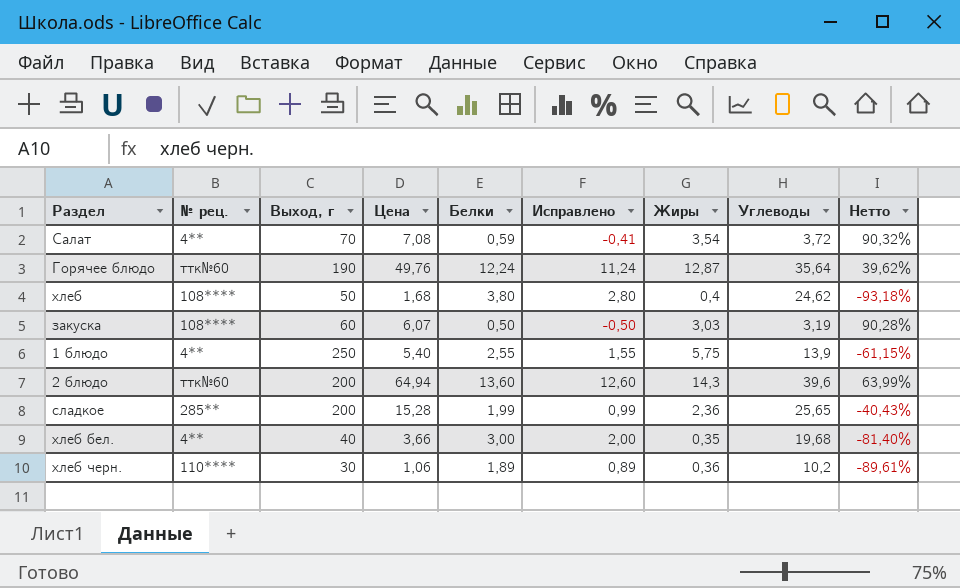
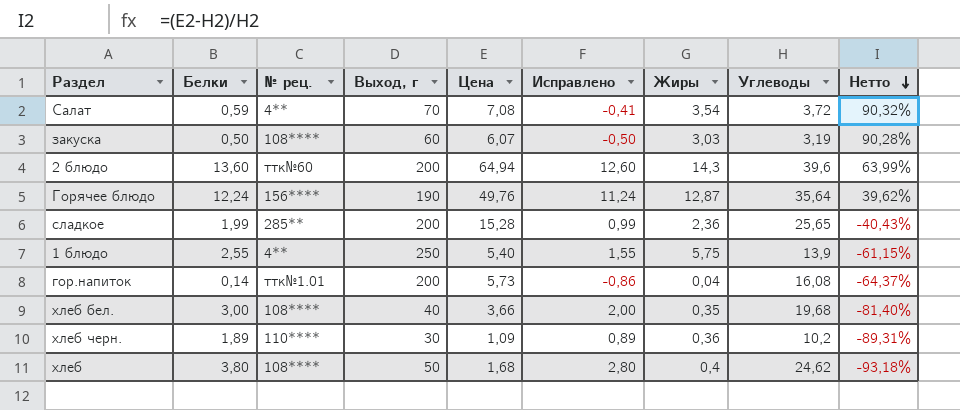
row order: none -> Нетто descending
column Белки | position: 5 -> 2
Горячее блюдо | № рец.: ттк№60 -> 156****
row гор.напиток: none -> 0,14 | ттк№1.01 | 200 | 5,73 | -0,86 | 0,04 | 16,08 | -64,37%
хлеб бел. | № рец.: 4** -> 108****
хлеб черн. | Цена: 1,06 -> 1,09
хлеб черн. | Нетто: -89,61% -> -89,31%

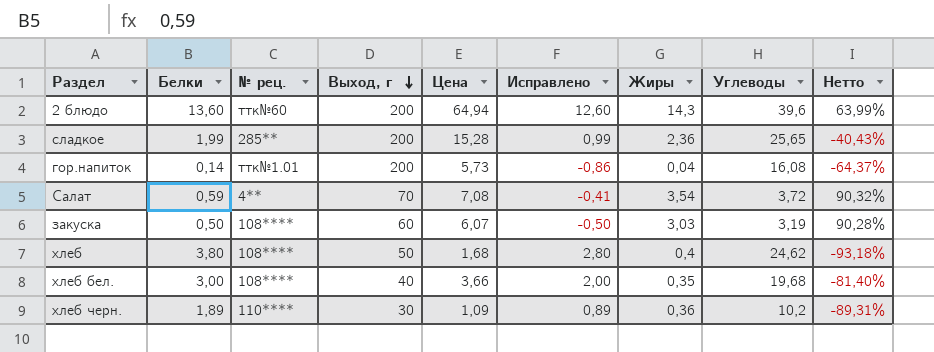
row order: Нетто descending -> Выход, г descending
row Горячее блюдо: 12,24 | 156**** | 190 | 49,76 | 11,24 | 12,87 | 35,64 | 39,62% -> none
row 1 блюдо: 2,55 | 4** | 250 | 5,40 | 1,55 | 5,75 | 13,9 | -61,15% -> none

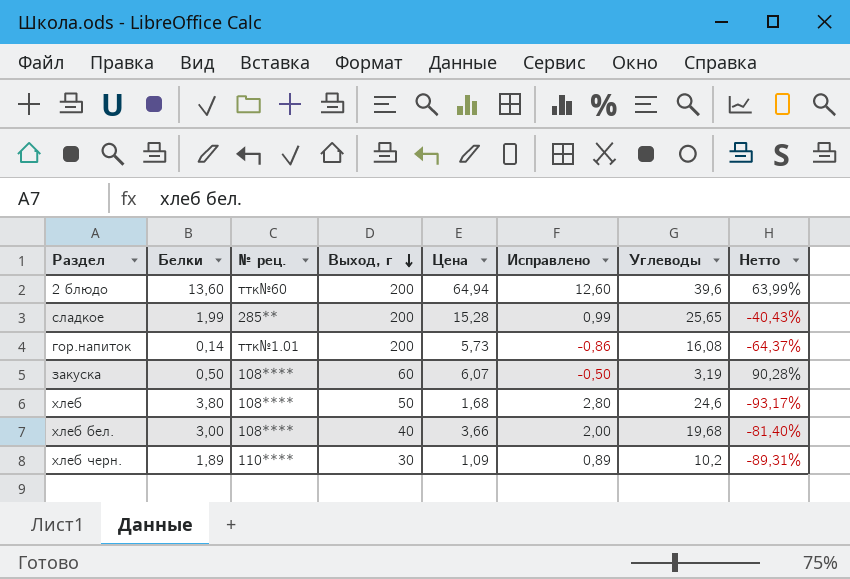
column Жиры | position: 7 -> none
row Салат: 0,59 | 4** | 70 | 7,08 | -0,41 | 3,54 | 3,72 | 90,32% -> none
хлеб | Углеводы: 24,62 -> 24,6
хлеб | Нетто: -93,18% -> -93,17%

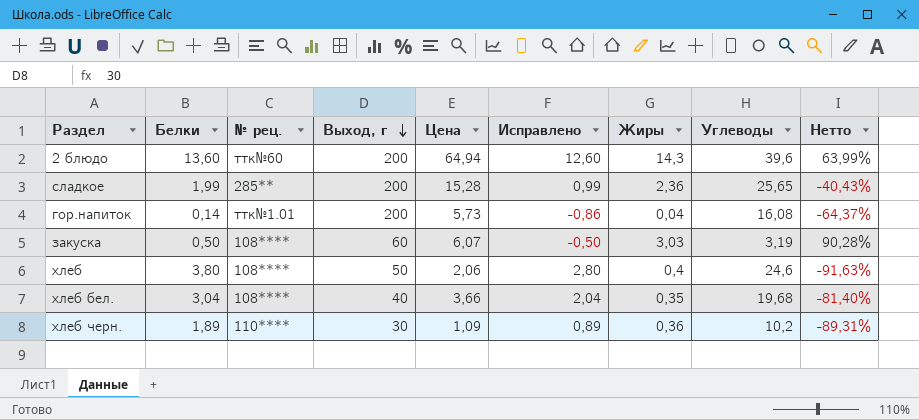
column Жиры | position: none -> 7
хлеб | Цена: 1,68 -> 2,06
хлеб | Нетто: -93,17% -> -91,63%
хлеб бел. | Белки: 3,00 -> 3,04
хлеб бел. | Исправлено: 2,00 -> 2,04

